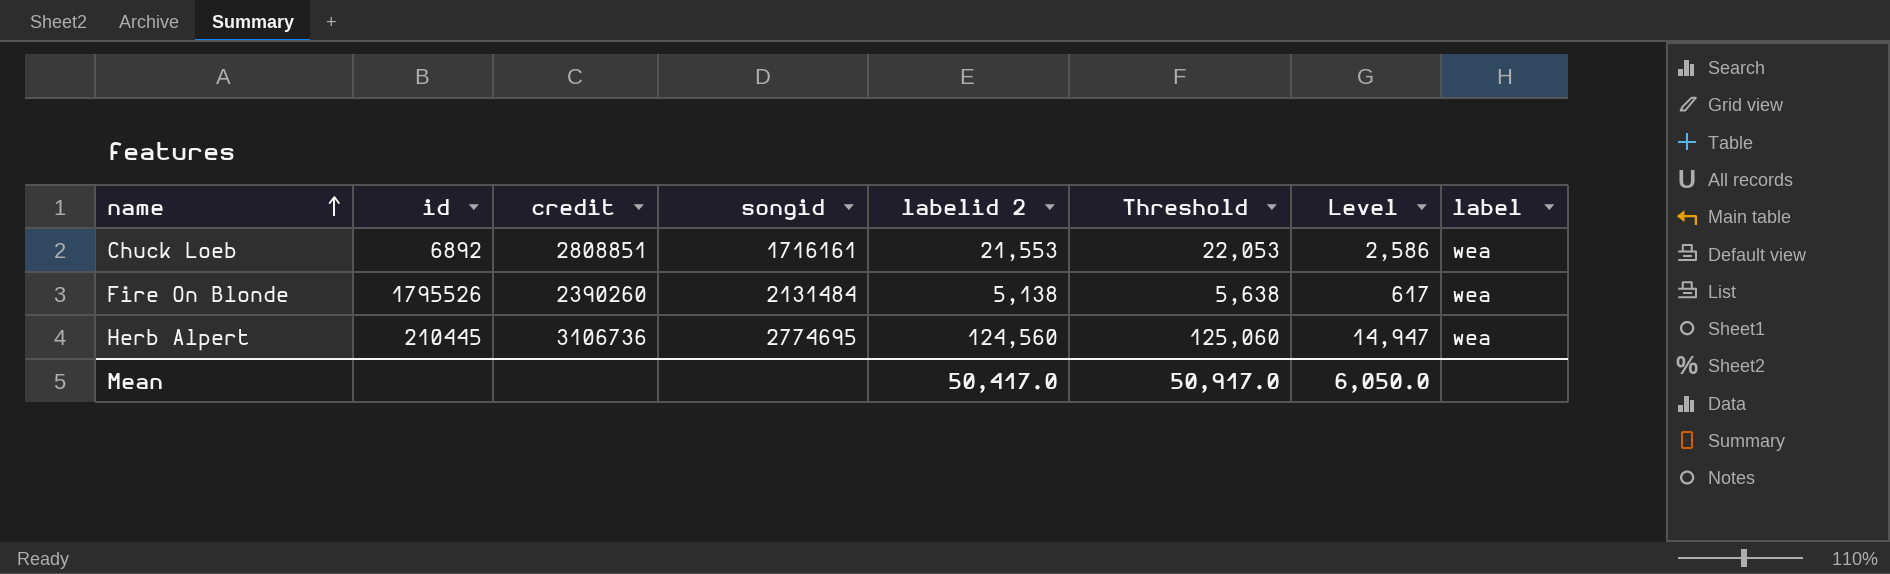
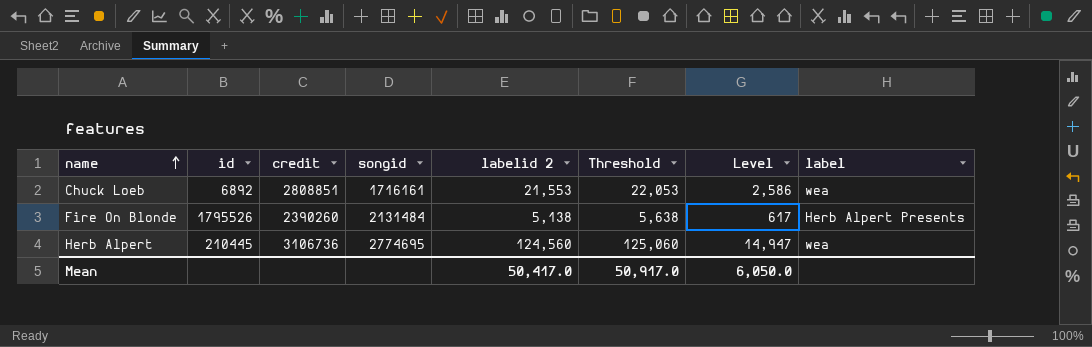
Fire On Blonde | label: wea -> Herb Alpert Presents

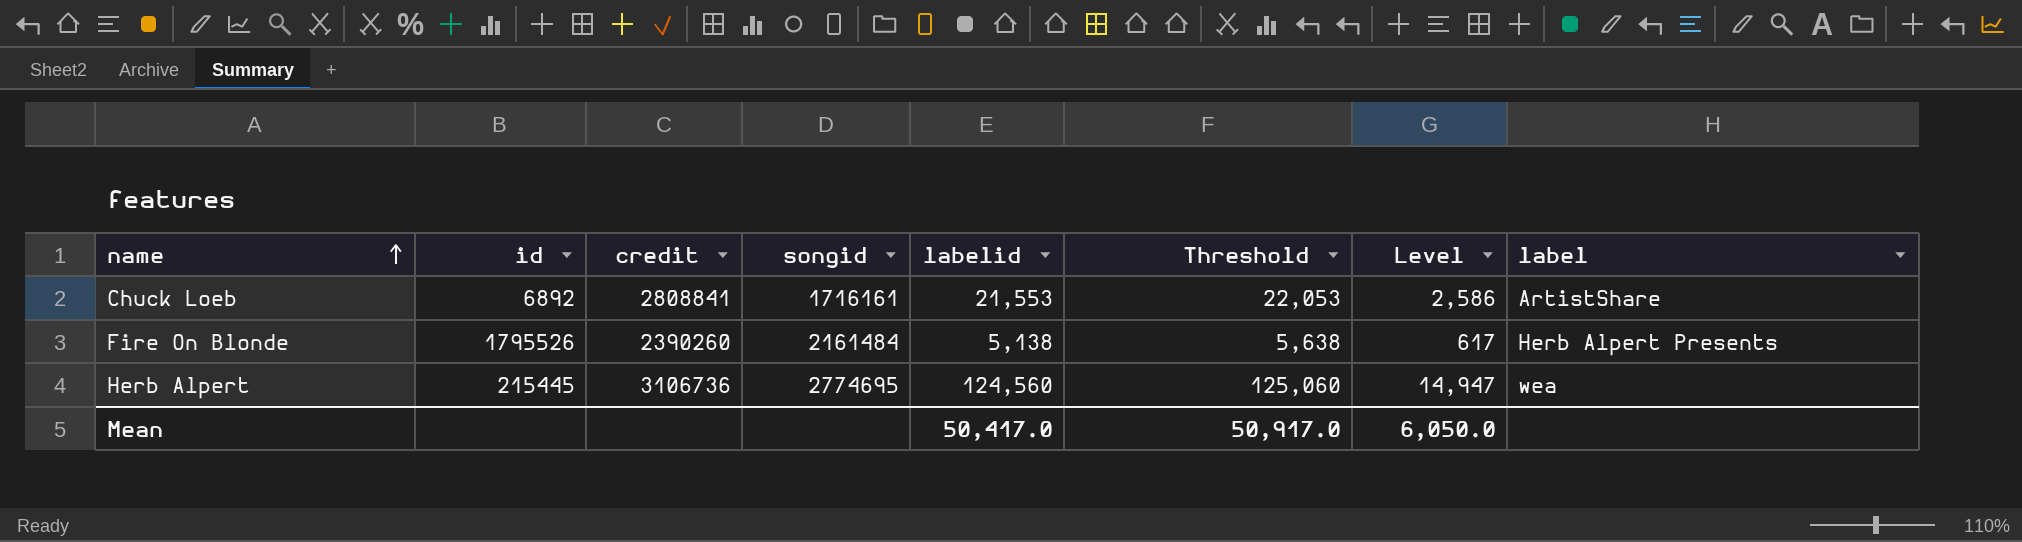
column name: labelid 2 -> labelid
Chuck Loeb | credit: 2808851 -> 2808841
Chuck Loeb | label: wea -> ArtistShare
Fire On Blonde | songid: 2131484 -> 2161484
Herb Alpert | id: 210445 -> 215445

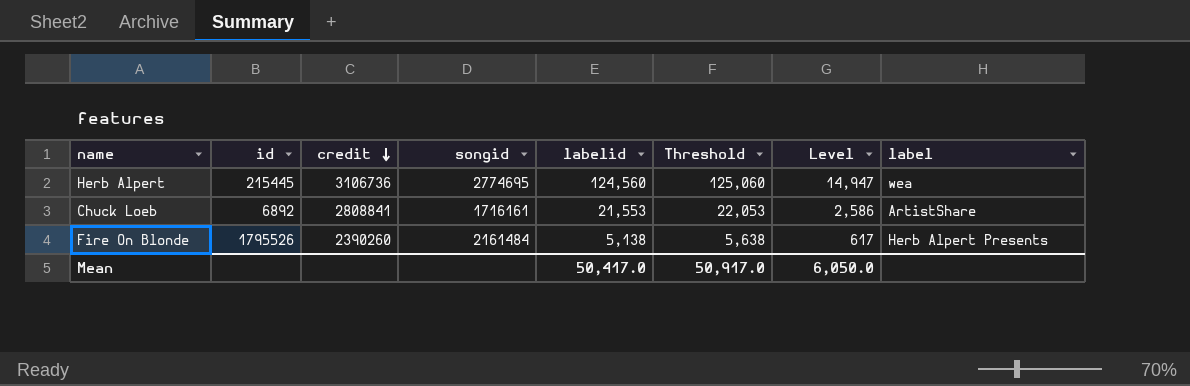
row order: name ascending -> credit descending

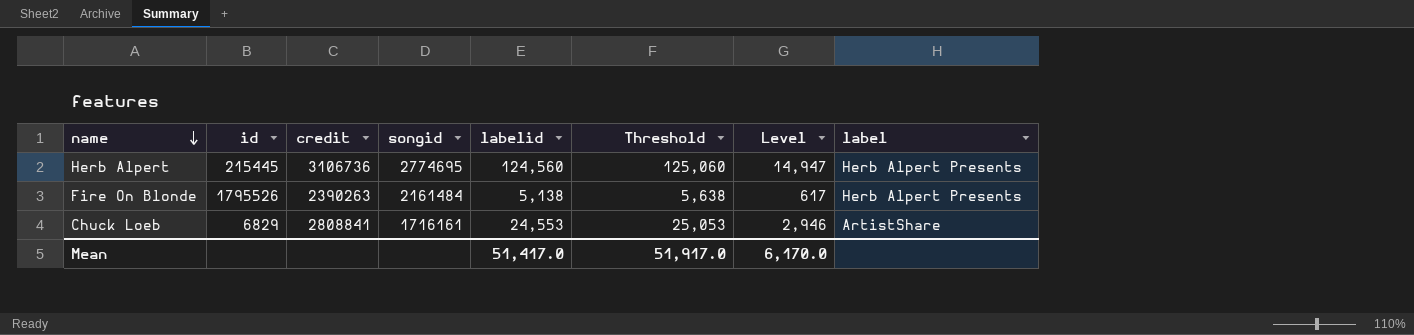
row order: credit descending -> name descending
Herb Alpert | label: wea -> Herb Alpert Presents
Fire On Blonde | credit: 2390260 -> 2390263
Chuck Loeb | id: 6892 -> 6829
Chuck Loeb | labelid: 21,553 -> 24,553
Chuck Loeb | Threshold: 22,053 -> 25,053
Chuck Loeb | Level: 2,586 -> 2,946
Mean | labelid: 50,417.0 -> 51,417.0
Mean | Threshold: 50,917.0 -> 51,917.0
Mean | Level: 6,050.0 -> 6,170.0

